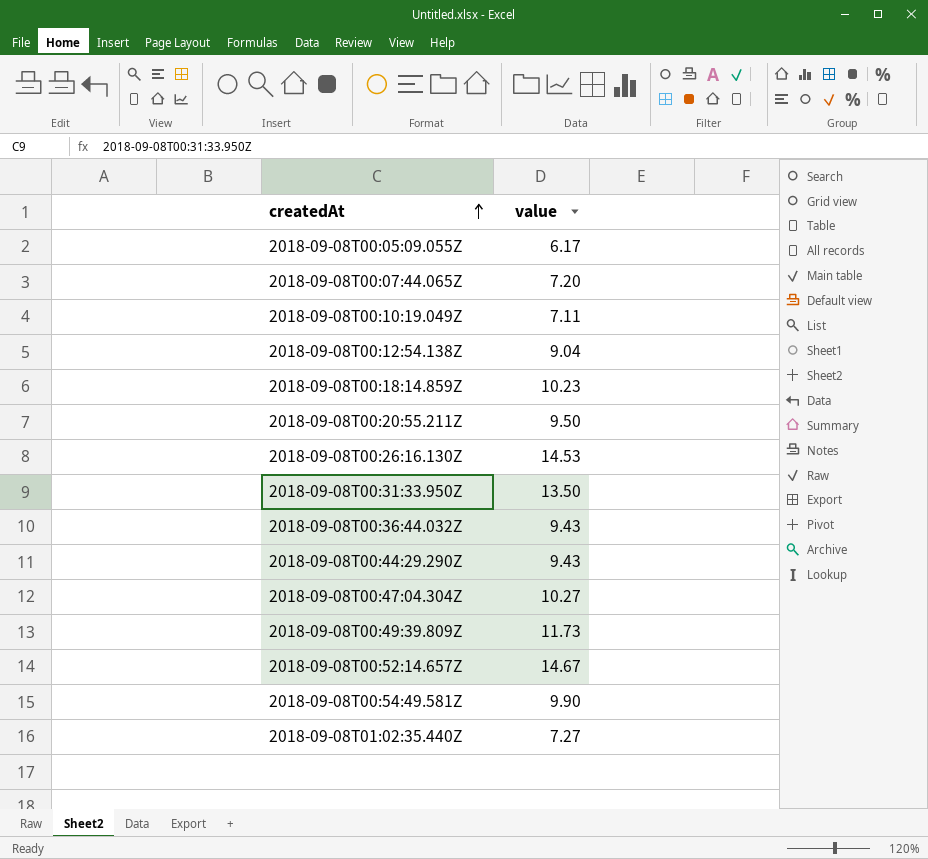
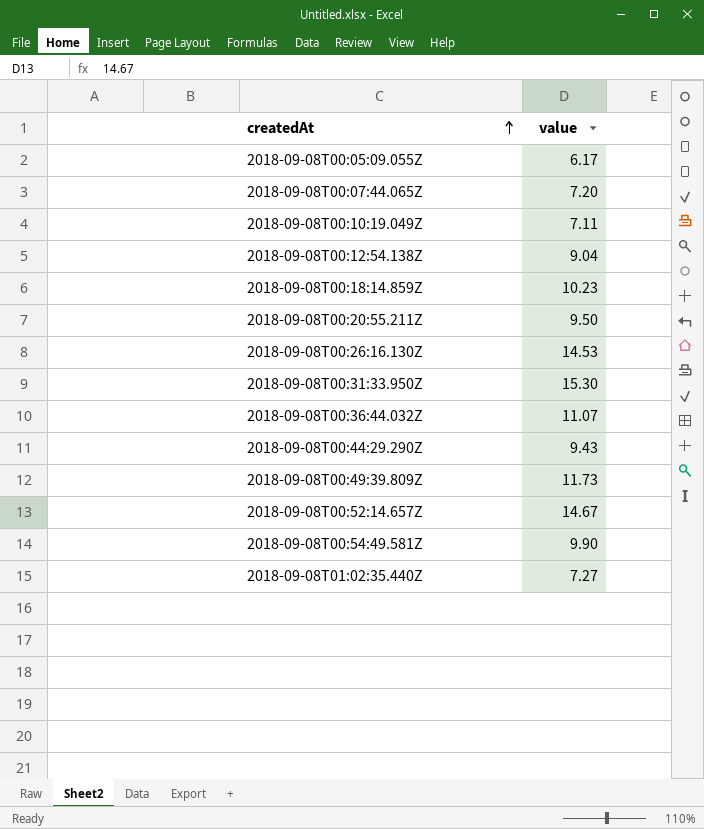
row 2018-09-08T00:47:04.304Z: 10.27 -> none
2018-09-08T00:31:33.950Z | value: 13.50 -> 15.30
2018-09-08T00:36:44.032Z | value: 9.43 -> 11.07

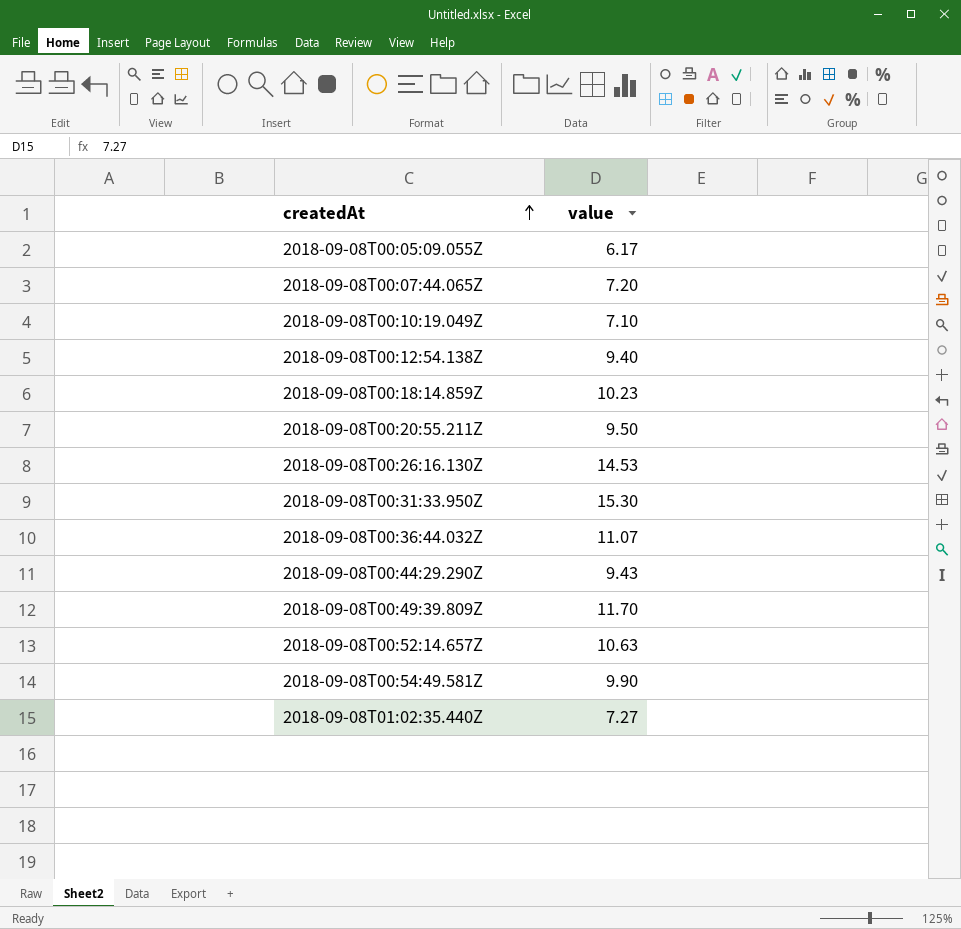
2018-09-08T00:10:19.049Z | value: 7.11 -> 7.10
2018-09-08T00:12:54.138Z | value: 9.04 -> 9.40
2018-09-08T00:49:39.809Z | value: 11.73 -> 11.70
2018-09-08T00:52:14.657Z | value: 14.67 -> 10.63

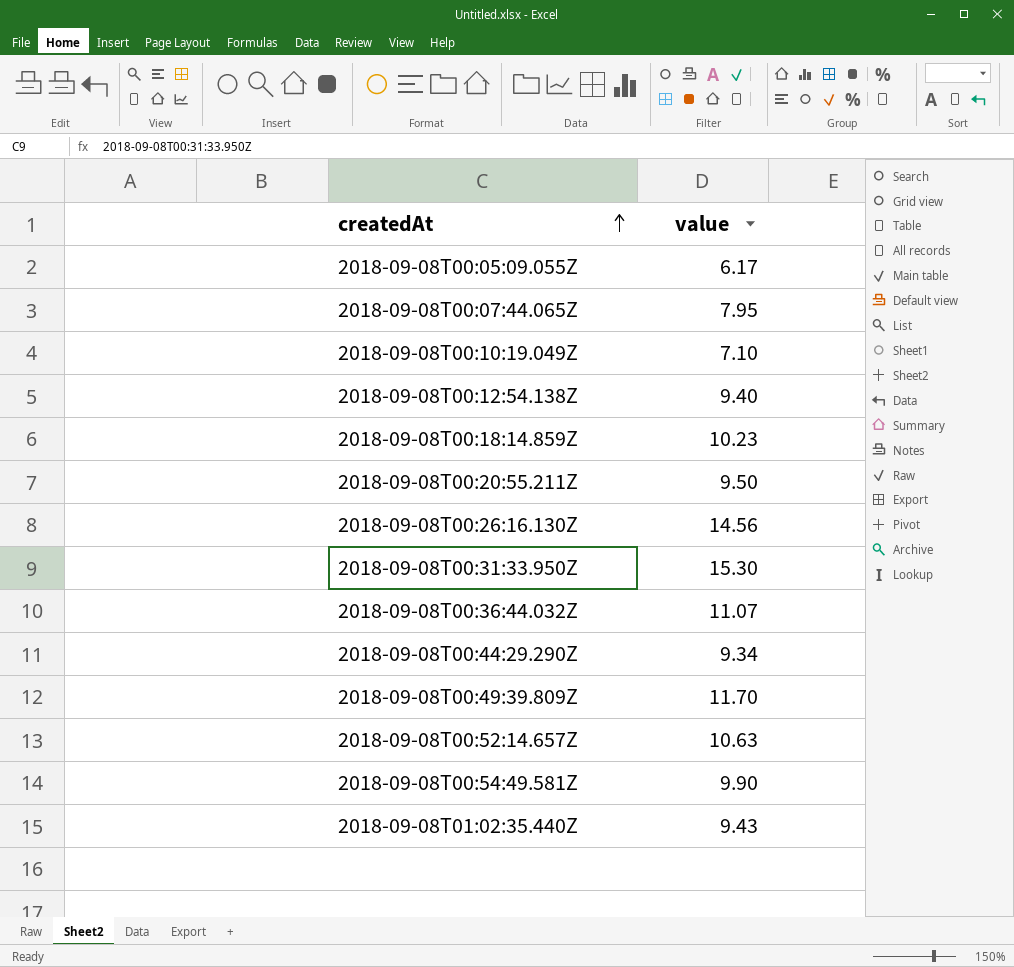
2018-09-08T00:07:44.065Z | value: 7.20 -> 7.95
2018-09-08T00:26:16.130Z | value: 14.53 -> 14.56
2018-09-08T00:44:29.290Z | value: 9.43 -> 9.34
2018-09-08T01:02:35.440Z | value: 7.27 -> 9.43

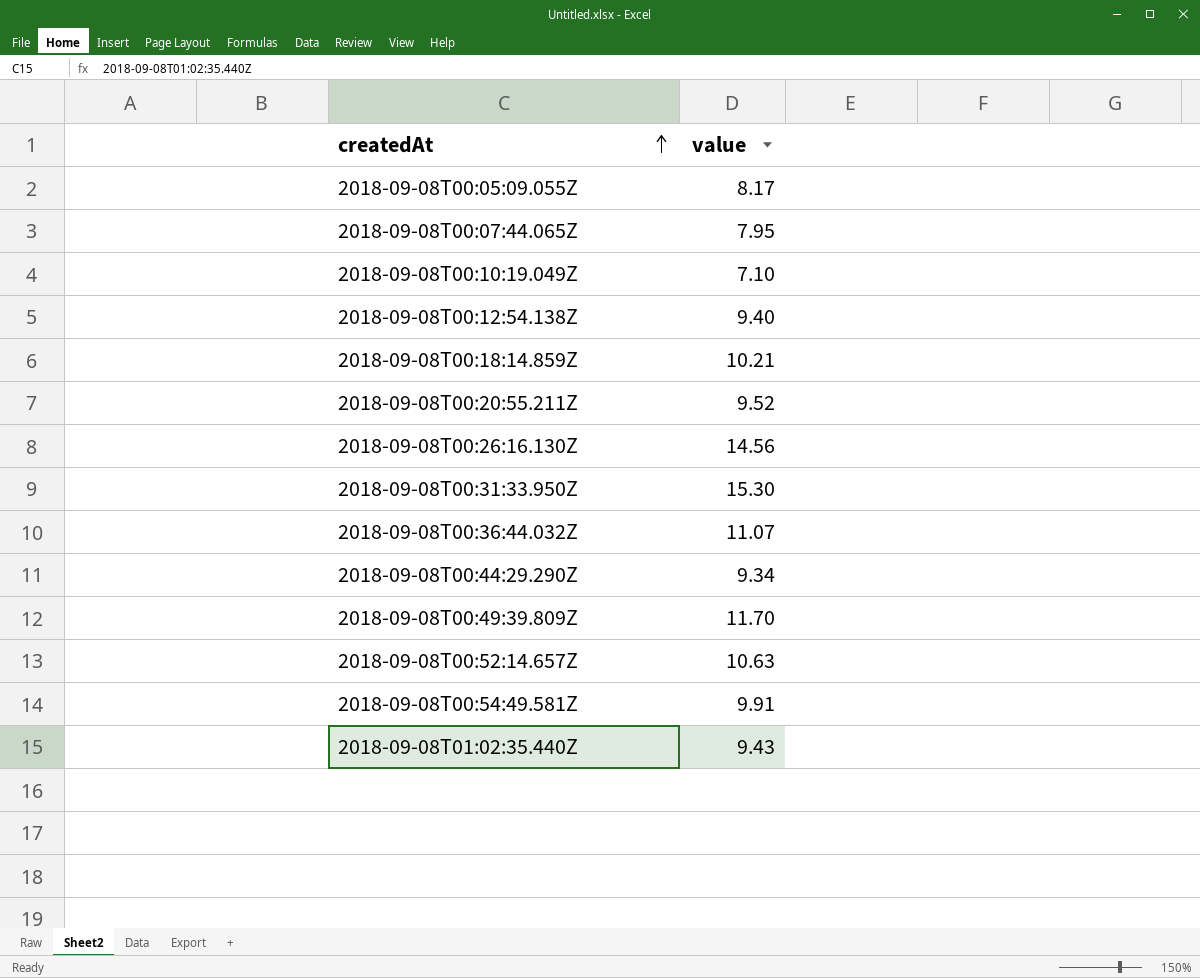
2018-09-08T00:05:09.055Z | value: 6.17 -> 8.17
2018-09-08T00:18:14.859Z | value: 10.23 -> 10.21
2018-09-08T00:20:55.211Z | value: 9.50 -> 9.52
2018-09-08T00:54:49.581Z | value: 9.90 -> 9.91

